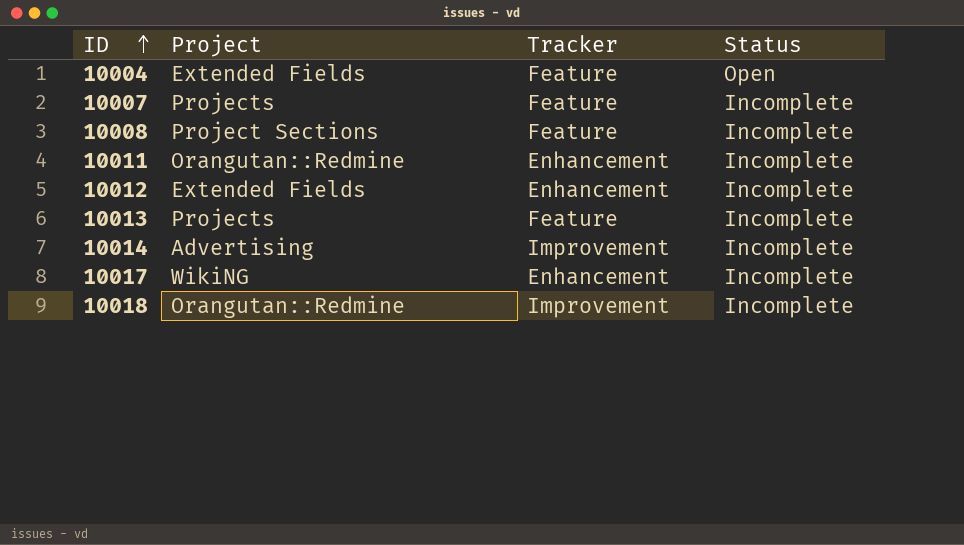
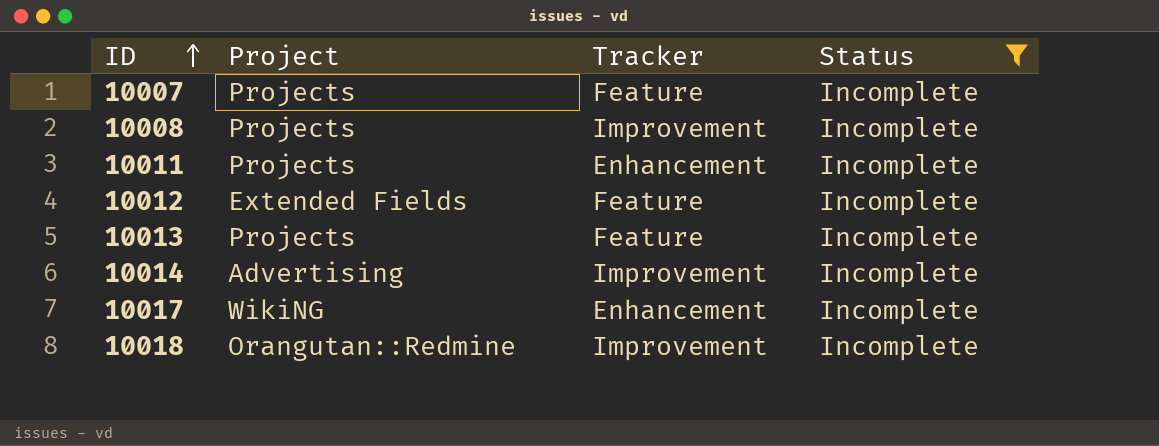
filter: none -> Status = Incomplete
10008 | Project: Project Sections -> Projects
10008 | Tracker: Feature -> Improvement
10011 | Project: Orangutan::Redmine -> Projects
10012 | Tracker: Enhancement -> Feature

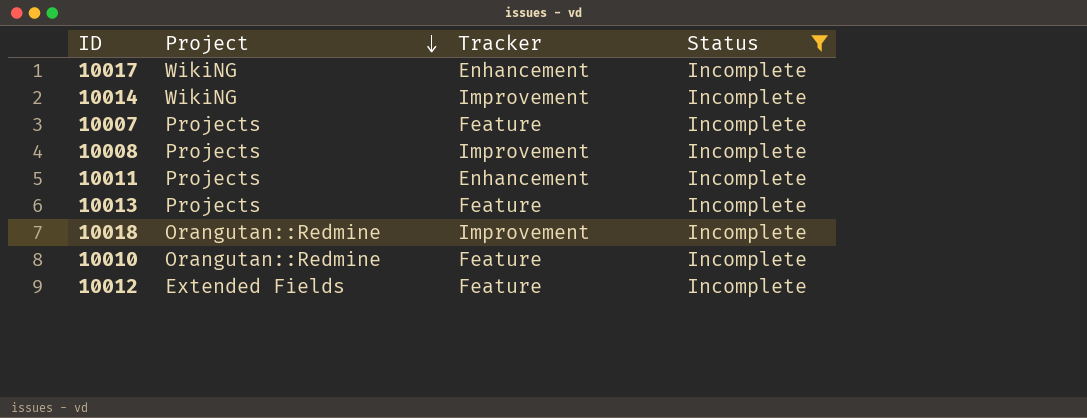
row order: ID ascending -> Project descending
10014 | Project: Advertising -> WikiNG
row 10010: none -> Orangutan::Redmine | Feature | Incomplete

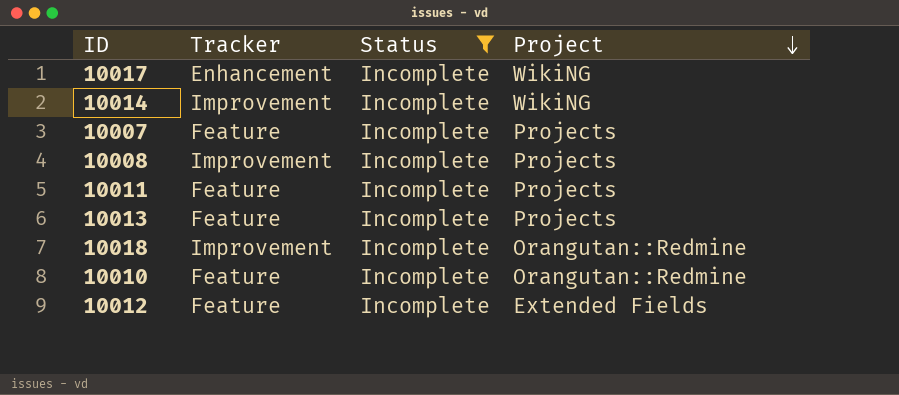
column Project | position: 2 -> 4
10011 | Tracker: Enhancement -> Feature

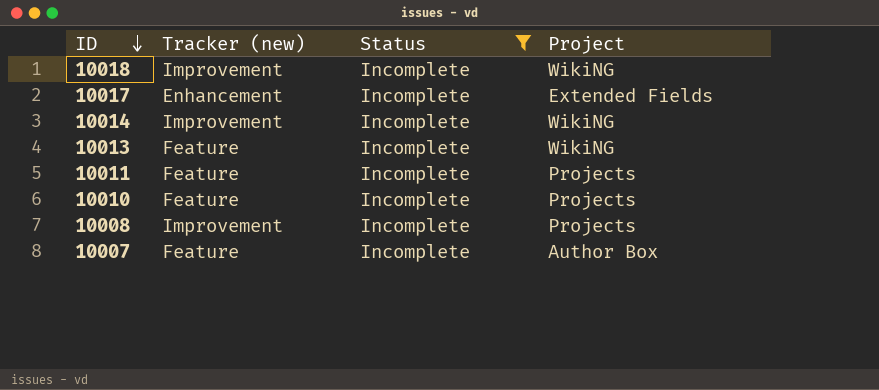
row order: Project descending -> ID descending
column name: Tracker -> Tracker (new)
row 10012: Feature | Incomplete | Extended Fields -> none
10018 | Project: Orangutan::Redmine -> WikiNG
10017 | Project: WikiNG -> Extended Fields
10013 | Project: Projects -> WikiNG
10010 | Project: Orangutan::Redmine -> Projects
10007 | Project: Projects -> Author Box

